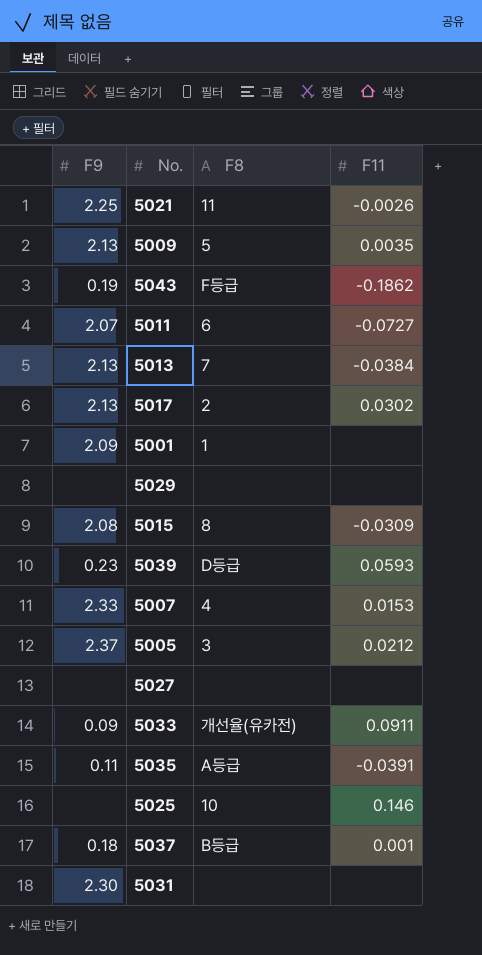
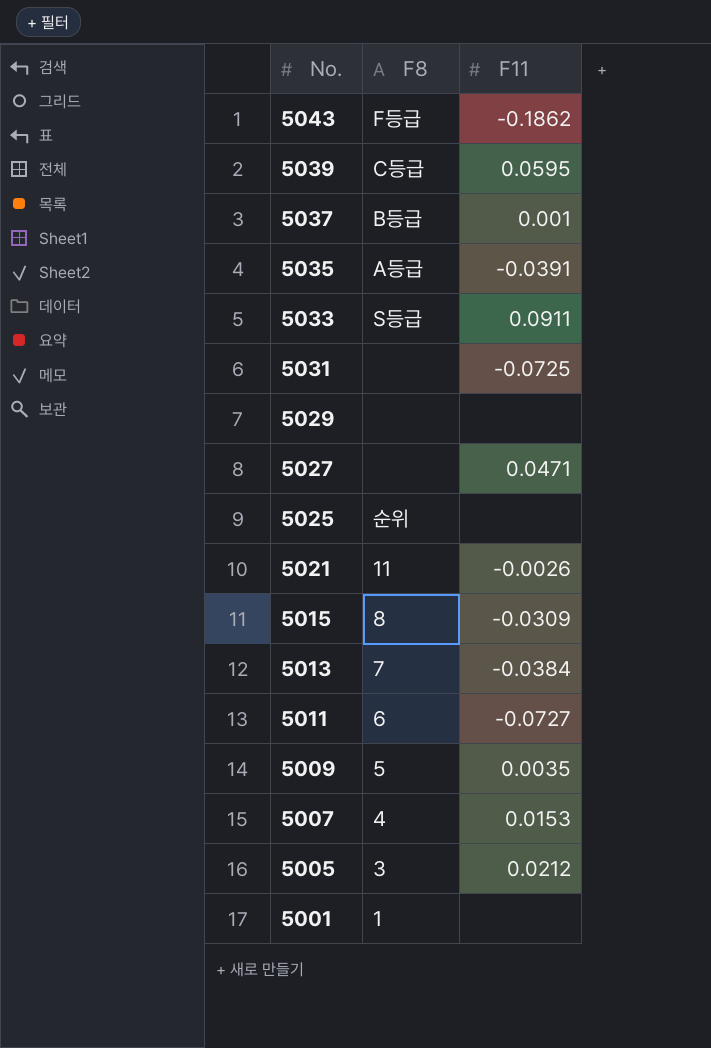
row order: none -> No. descending
column F9 | position: 1 -> none
row 5017: 2.13 | 2 | 0.0302 -> none
5039 | F8: D등급 -> C등급
5039 | F11: 0.0593 -> 0.0595
5033 | F8: 개선율(유카전) -> S등급
5031 | F11: none -> -0.0725
5027 | F11: none -> 0.0471
5025 | F8: 10 -> 순위
5025 | F11: 0.146 -> none

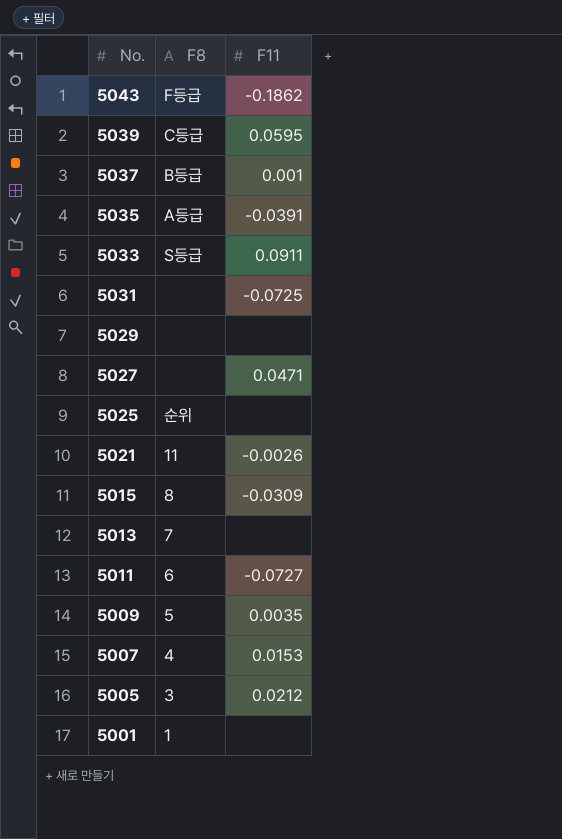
5013 | F11: -0.0384 -> none

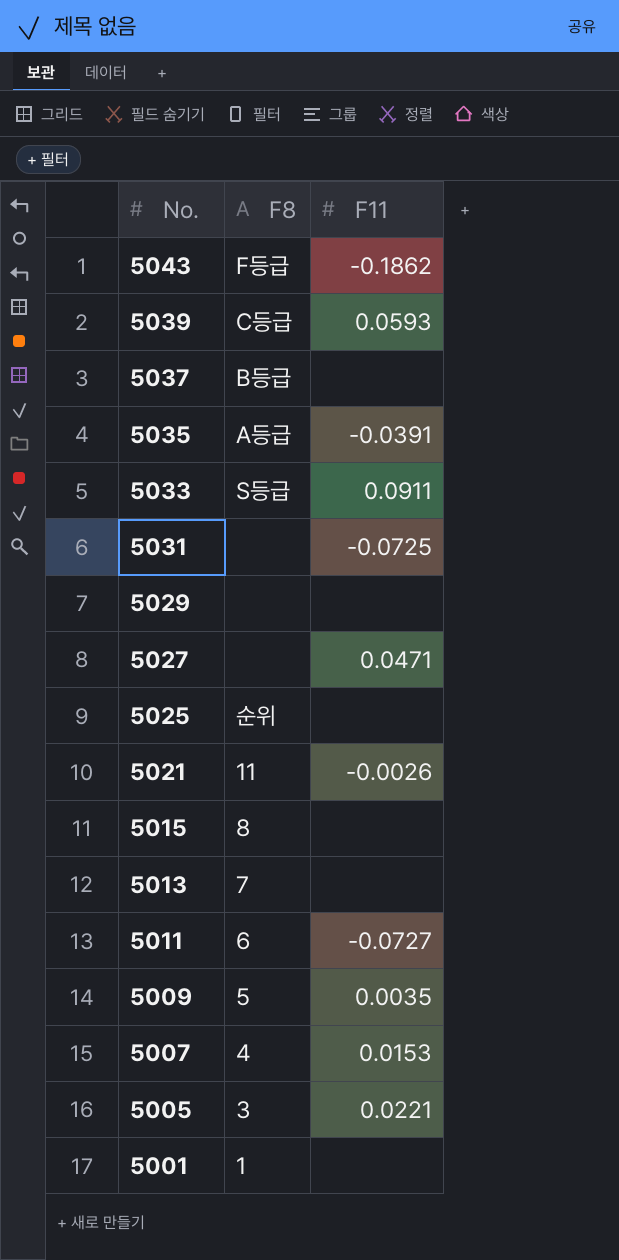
5039 | F11: 0.0595 -> 0.0593
5037 | F11: 0.001 -> none
5015 | F11: -0.0309 -> none
5005 | F11: 0.0212 -> 0.0221

